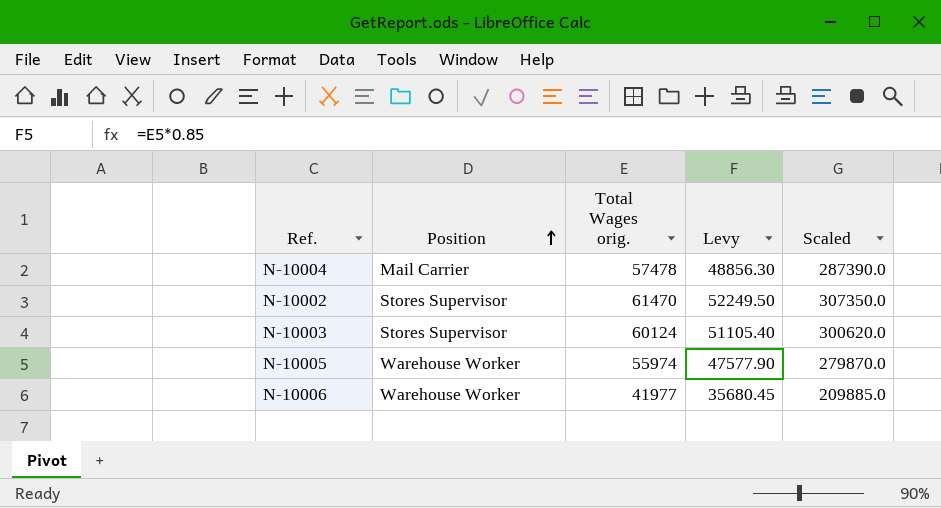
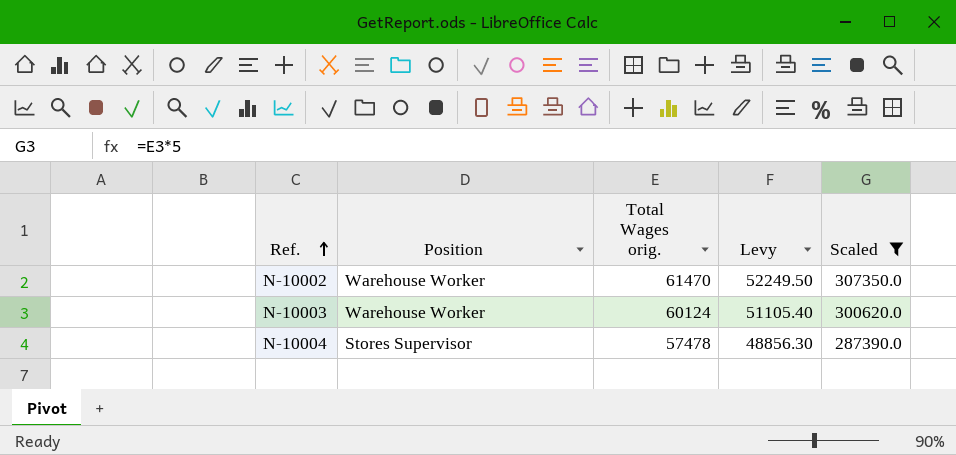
filter: none -> Scaled >= 287390.0
row order: Position ascending -> Ref. ascending
N-10002 | Position: Stores Supervisor -> Warehouse Worker
N-10003 | Position: Stores Supervisor -> Warehouse Worker
N-10004 | Position: Mail Carrier -> Stores Supervisor

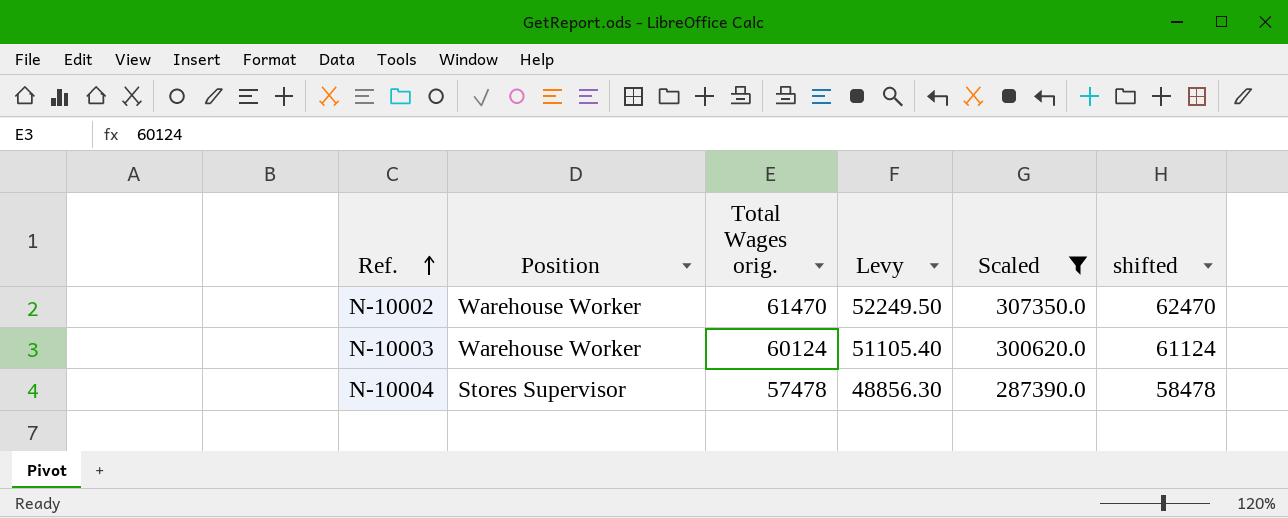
column shifted | formula: none -> [Total Wages orig.] + 1000

